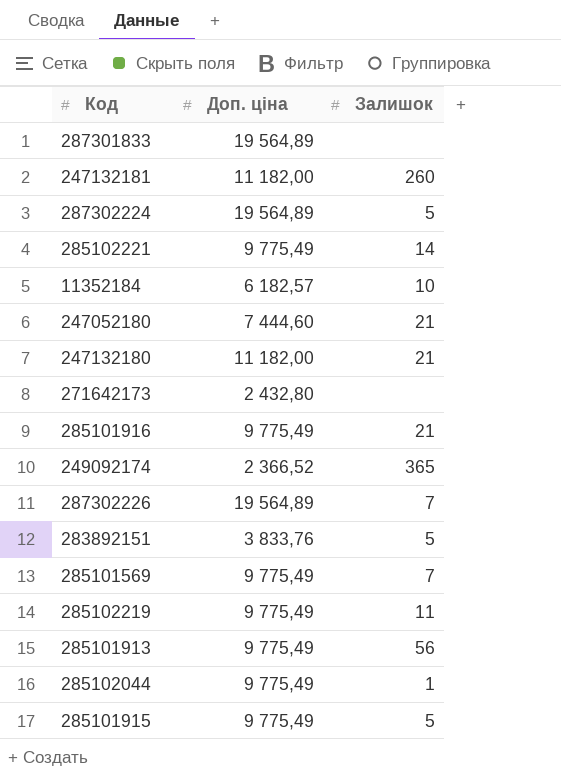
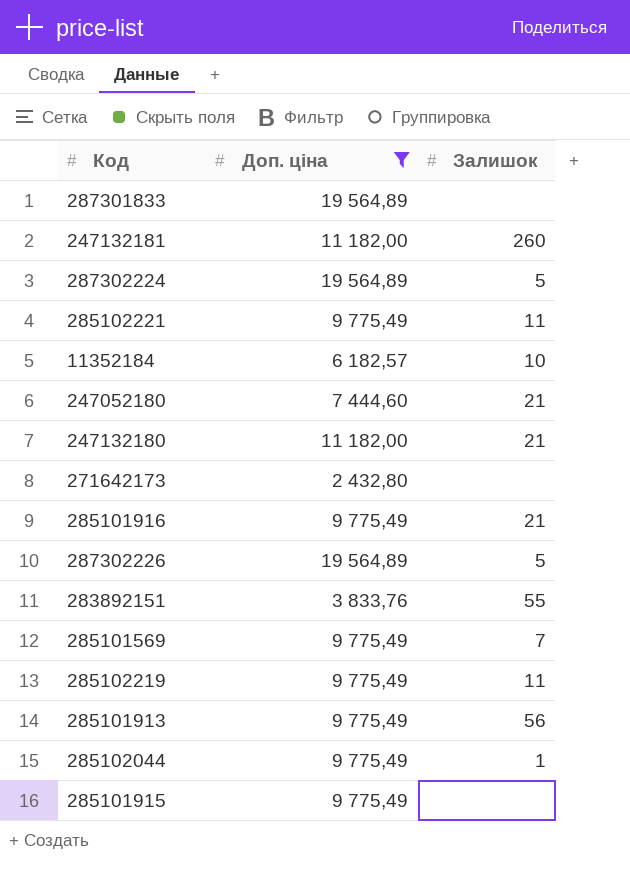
filter: none -> Доп. ціна != 2 366,52
285102221 | Залишок: 14 -> 11
287302226 | Залишок: 7 -> 5
283892151 | Залишок: 5 -> 55
285101915 | Залишок: 5 -> none

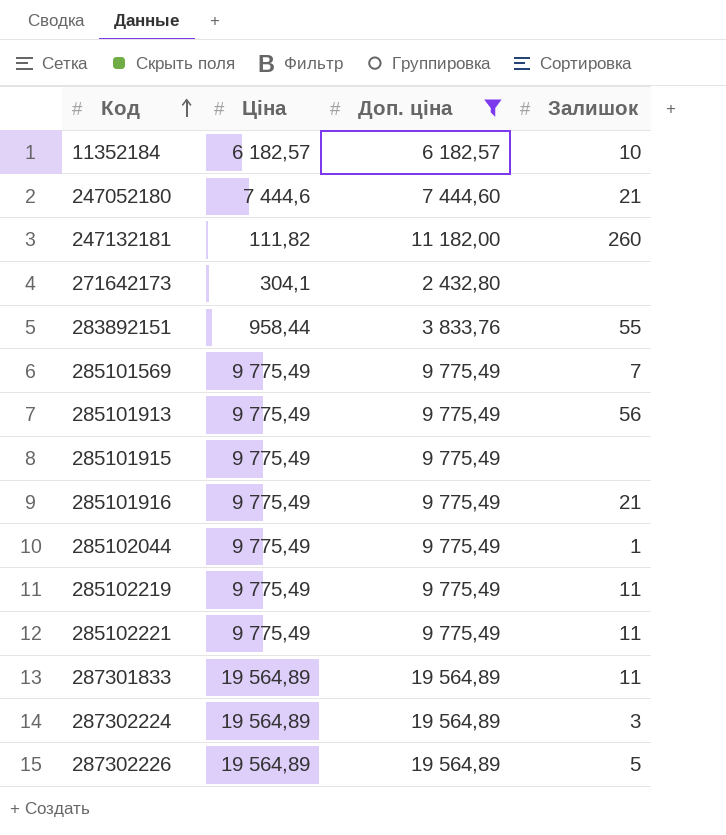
row order: none -> Код ascending
column Ціна | position: none -> 2
row 247132180: 11 182,00 | 21 -> none
287301833 | Залишок: none -> 11
287302224 | Залишок: 5 -> 3

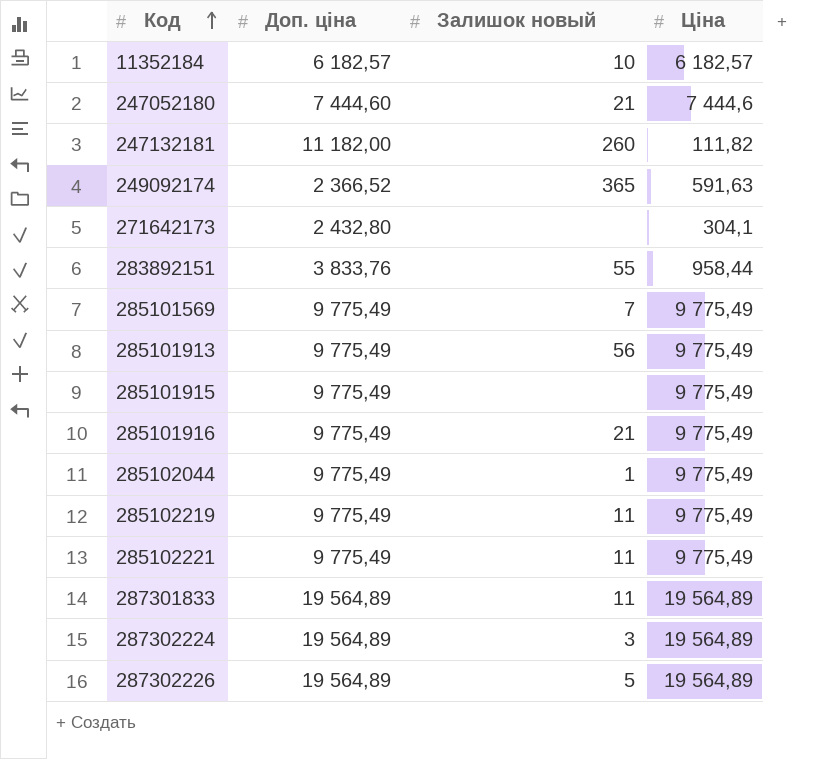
filter: Доп. ціна != 2 366,52 -> none
column name: Залишок -> Залишок новый
column Ціна | position: 2 -> 4

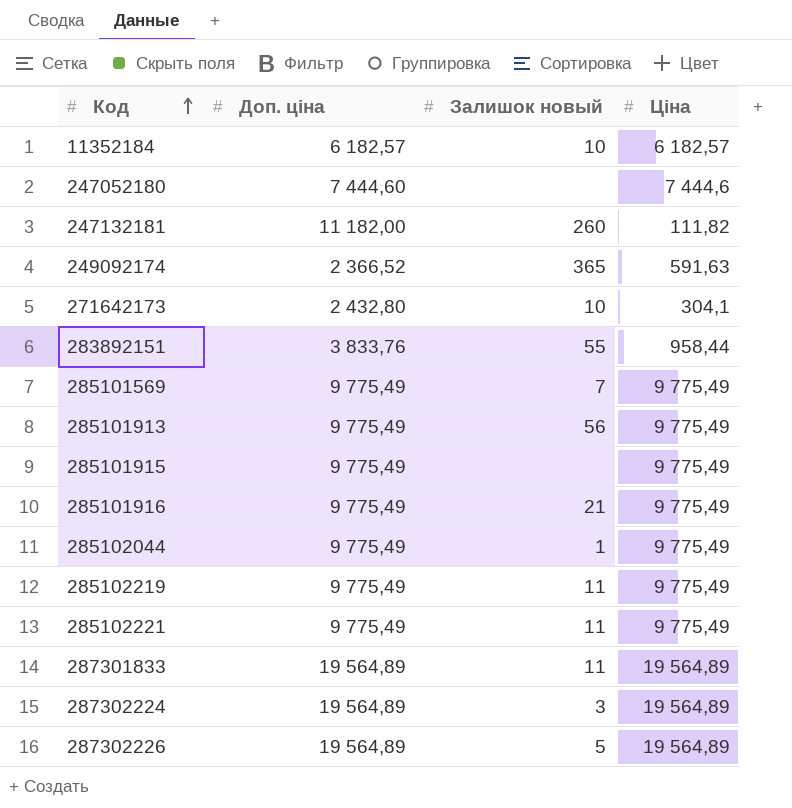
247052180 | Залишок новый: 21 -> none
271642173 | Залишок новый: none -> 10

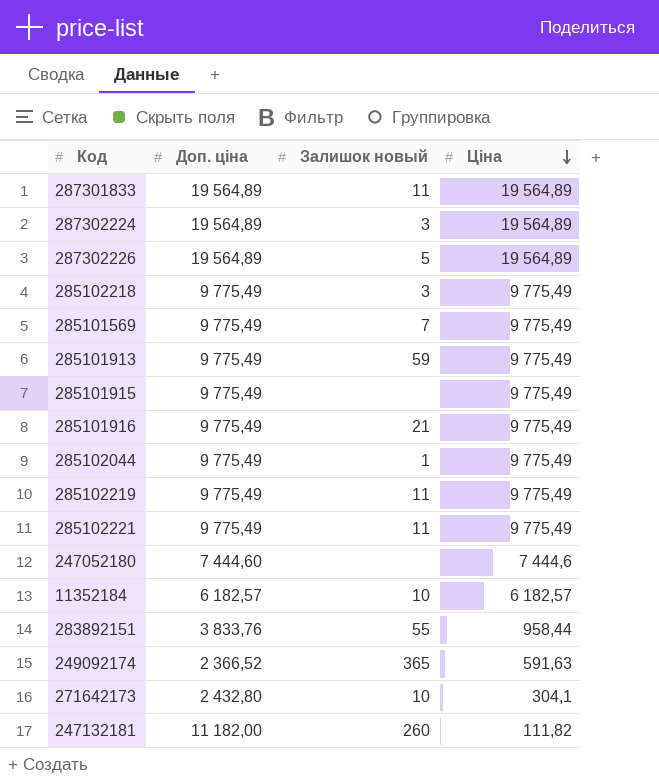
row order: Код ascending -> Ціна descending
row 285102218: none -> 9 775,49 | 3 | 9 775,49
285101913 | Залишок новый: 56 -> 59

